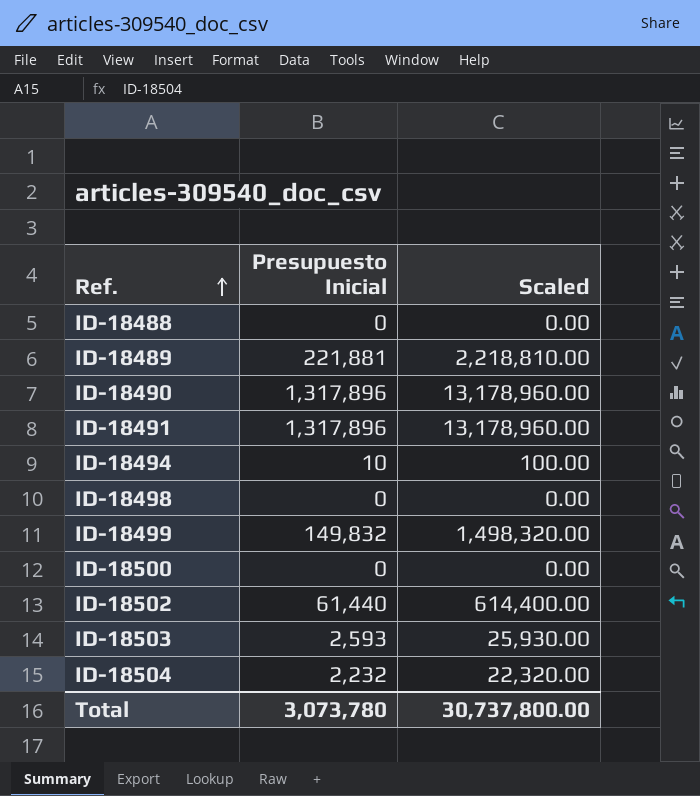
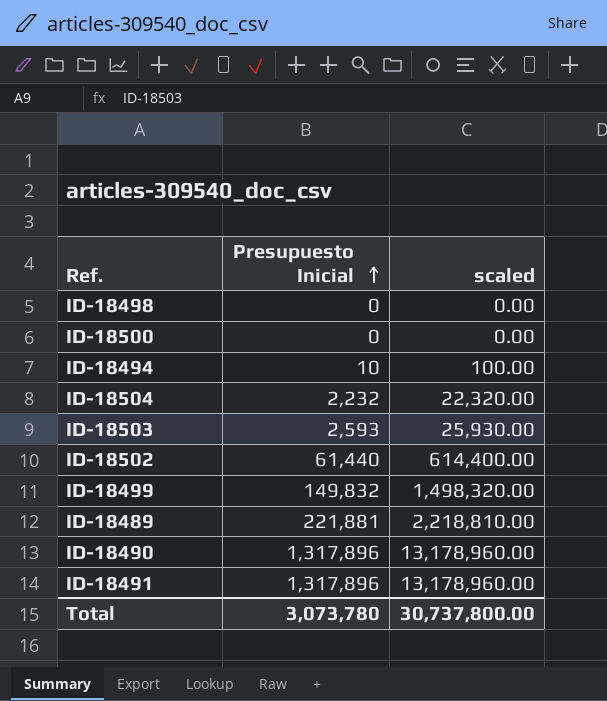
row order: Ref. ascending -> Presupuesto Inicial ascending
column name: Scaled -> scaled
row ID-18488: 0 | 0.00 -> none

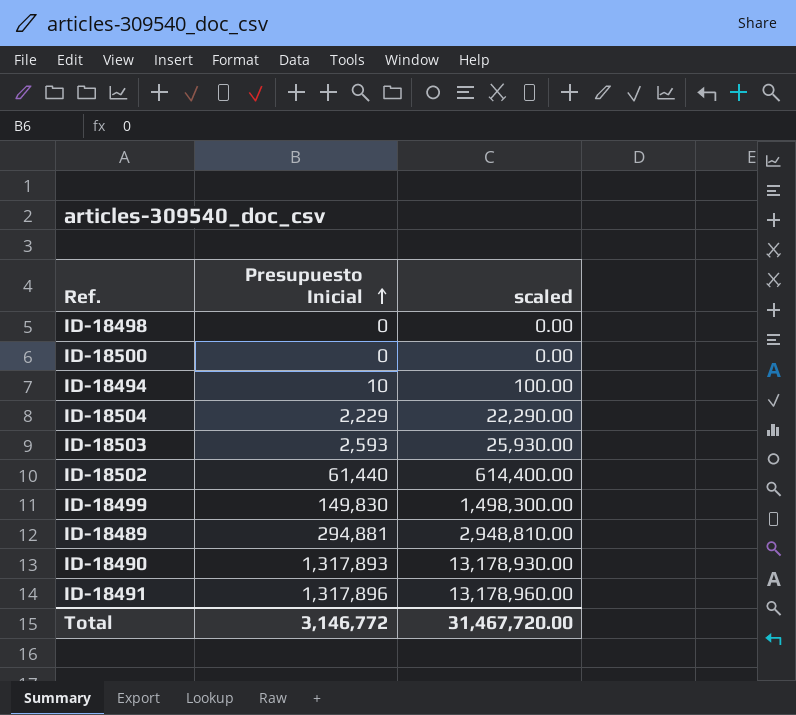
ID-18504 | Presupuesto Inicial: 2,232 -> 2,229
ID-18504 | scaled: 22,320.00 -> 22,290.00
ID-18499 | Presupuesto Inicial: 149,832 -> 149,830
ID-18499 | scaled: 1,498,320.00 -> 1,498,300.00
ID-18489 | Presupuesto Inicial: 221,881 -> 294,881
ID-18489 | scaled: 2,218,810.00 -> 2,948,810.00
ID-18490 | Presupuesto Inicial: 1,317,896 -> 1,317,893
ID-18490 | scaled: 13,178,960.00 -> 13,178,930.00
Total | Presupuesto Inicial: 3,073,780 -> 3,146,772
Total | scaled: 30,737,800.00 -> 31,467,720.00

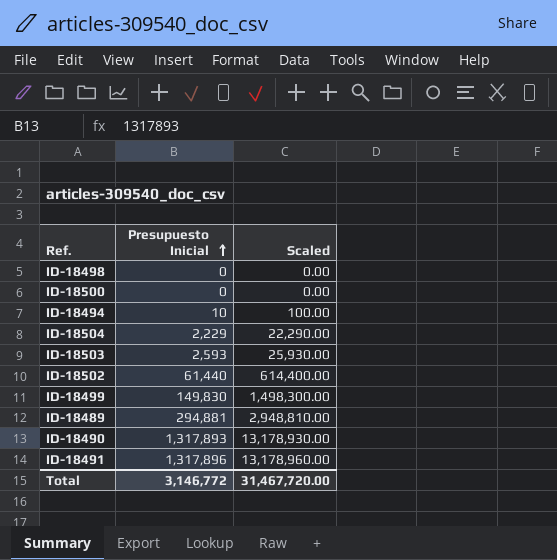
column name: scaled -> Scaled

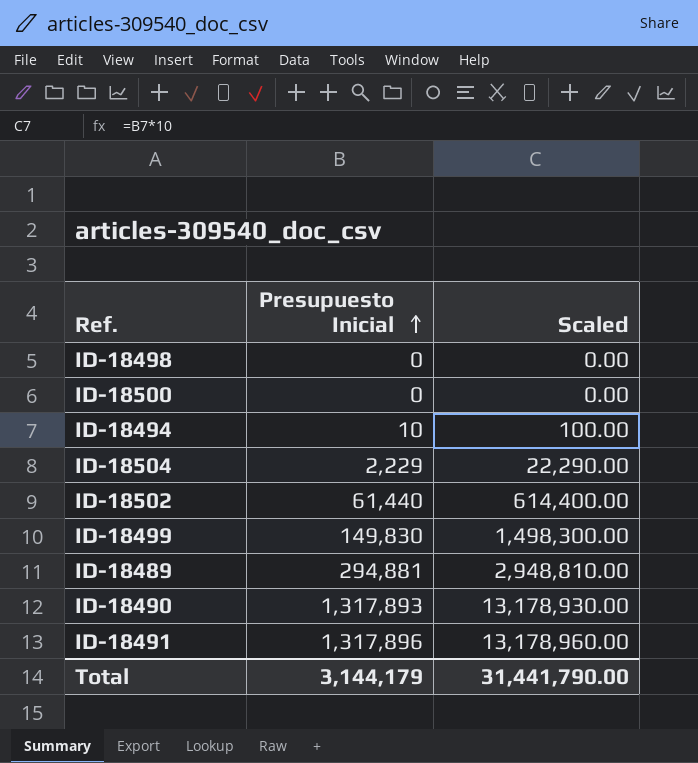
row ID-18503: 2,593 | 25,930.00 -> none
Total | Presupuesto Inicial: 3,146,772 -> 3,144,179
Total | Scaled: 31,467,720.00 -> 31,441,790.00

